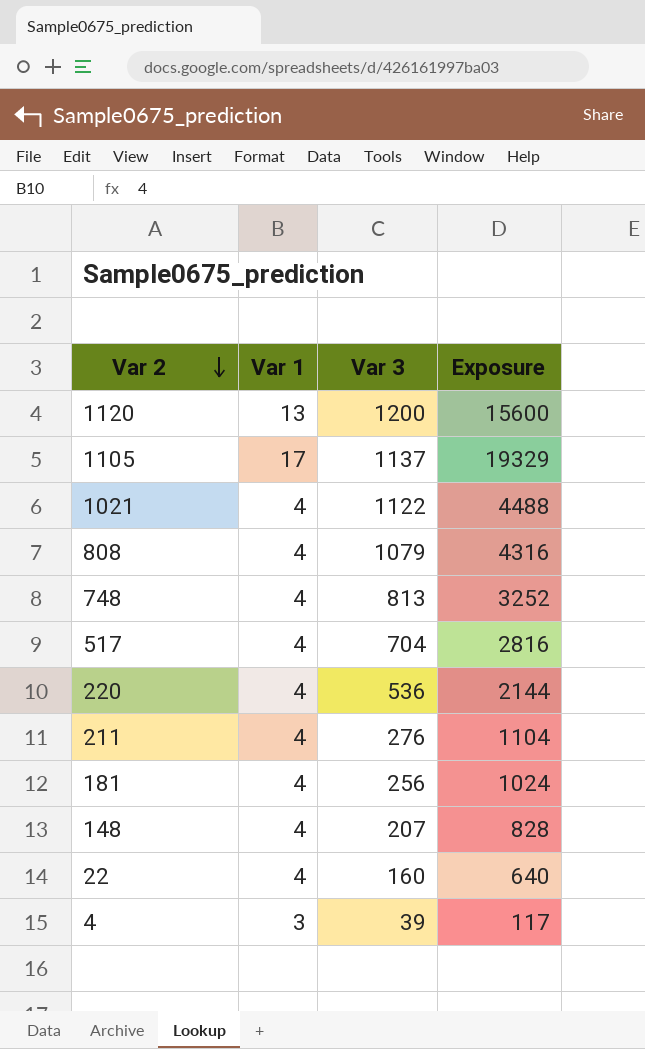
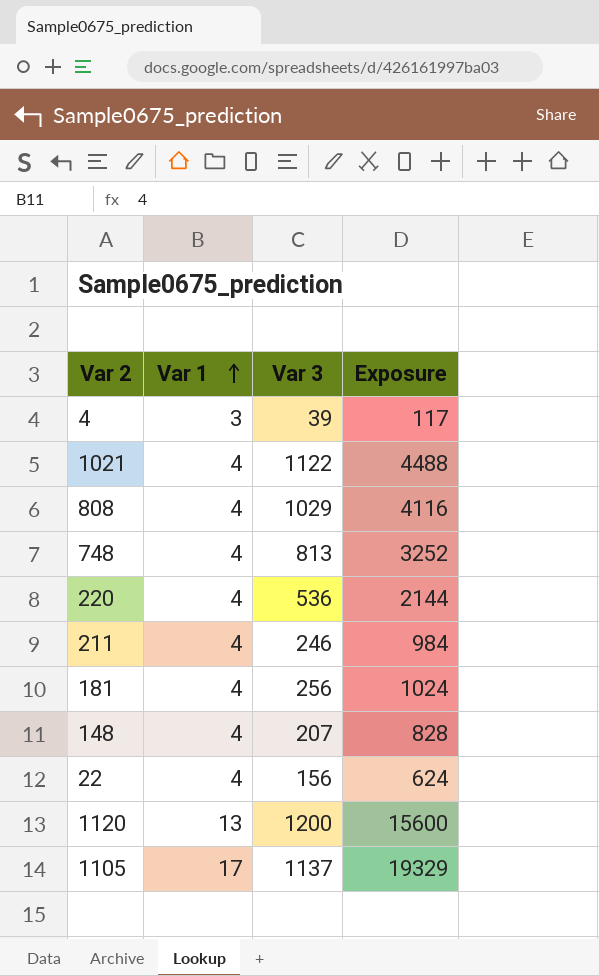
row order: Var 2 descending -> Var 1 ascending
row 517: 4 | 704 | 2816 -> none
808 | Var 3: 1079 -> 1029
808 | Exposure: 4316 -> 4116
211 | Var 3: 276 -> 246
211 | Exposure: 1104 -> 984
22 | Var 3: 160 -> 156
22 | Exposure: 640 -> 624

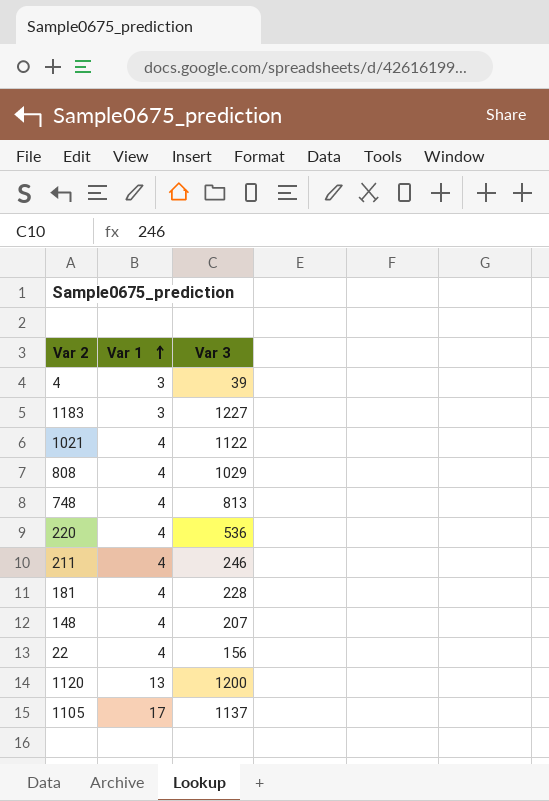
column Exposure | formula: [Var 1] * [Var 3] -> none
row 1183: none -> 3 | 1227
181 | Var 3: 256 -> 228

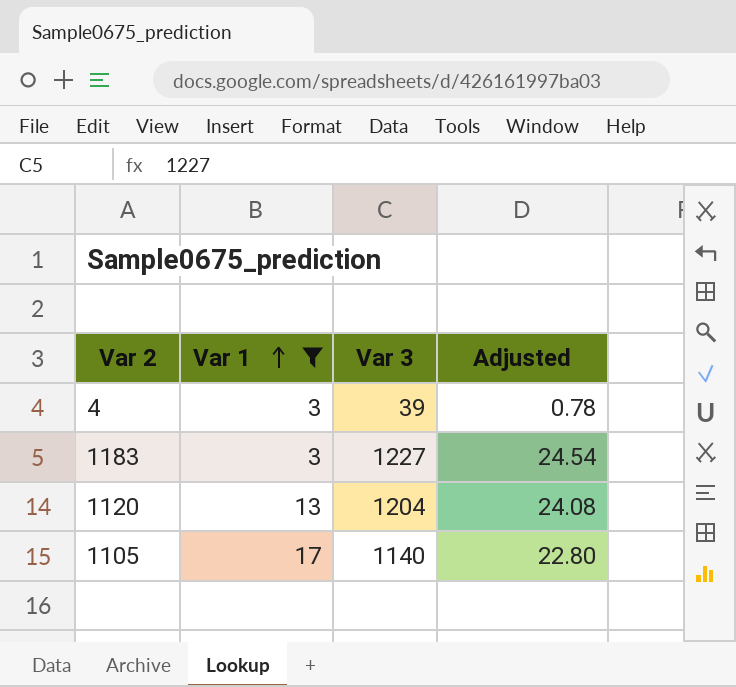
filter: none -> Var 1 != 4
column Adjusted | formula: none -> [Var 3] * 0.02
1120 | Var 3: 1200 -> 1204
1105 | Var 3: 1137 -> 1140

